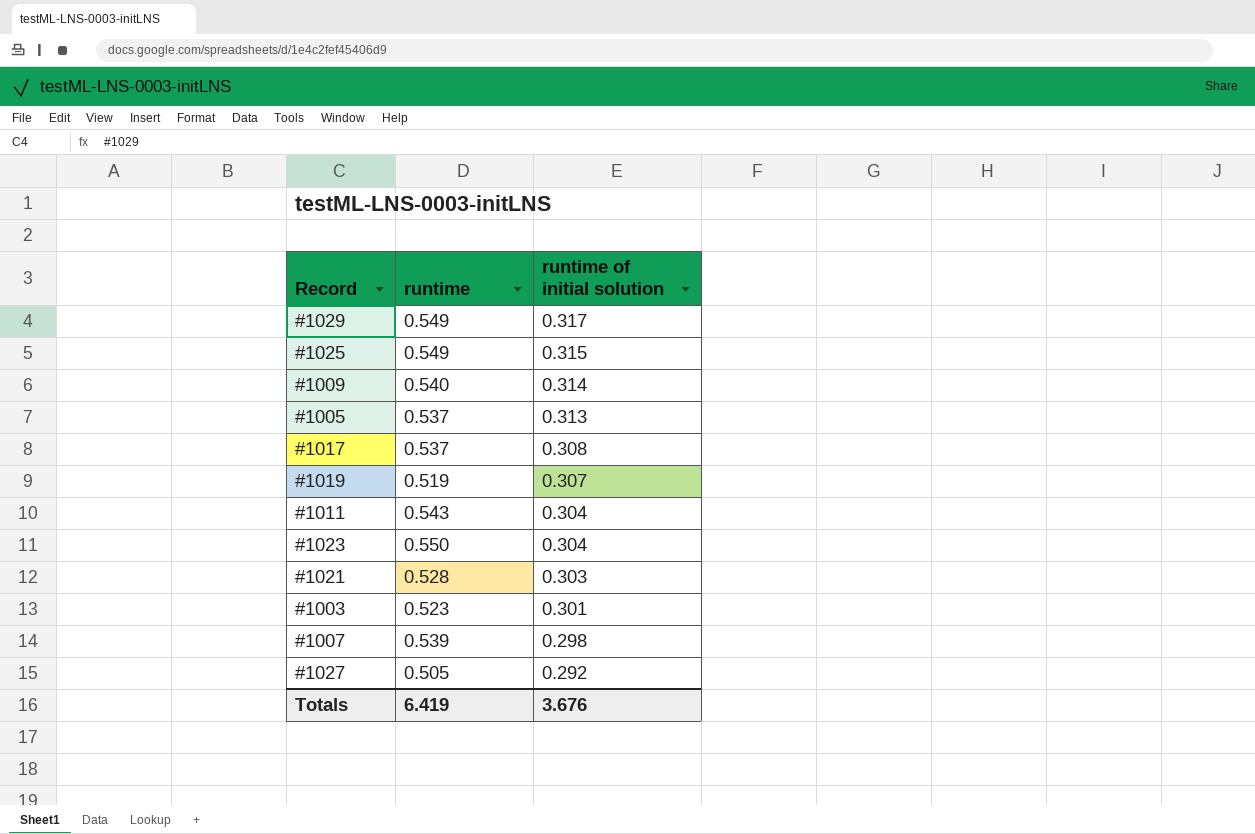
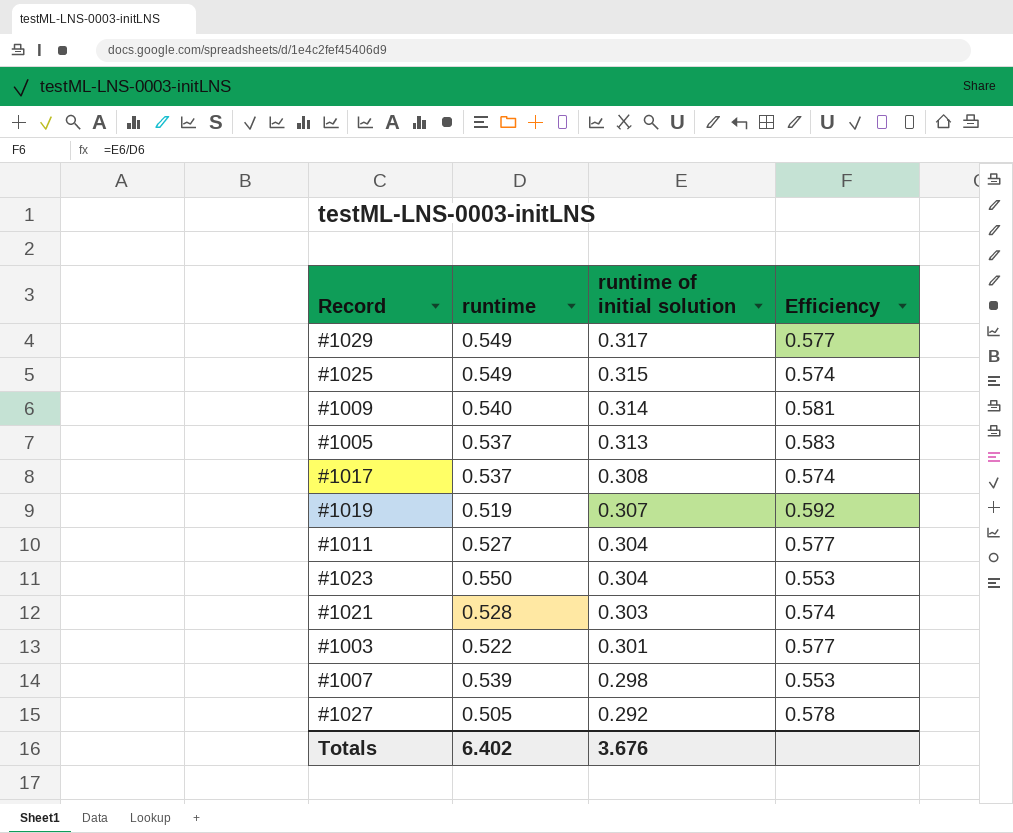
column Efficiency | formula: none -> [runtime of initial solution] / [runtime]
#1011 | runtime: 0.543 -> 0.527
#1003 | runtime: 0.523 -> 0.522
Totals | runtime: 6.419 -> 6.402

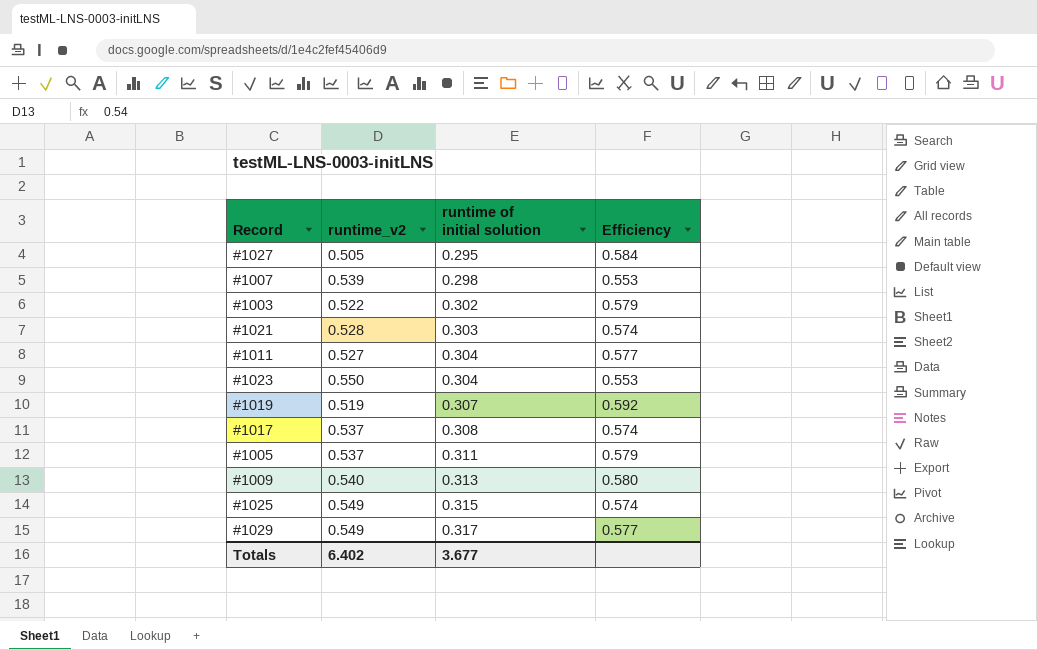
row order: runtime of initial solution descending -> runtime of initial solution ascending
column name: runtime -> runtime_v2
#1027 | runtime of initial solution: 0.292 -> 0.295
#1027 | Efficiency: 0.578 -> 0.584
#1003 | runtime of initial solution: 0.301 -> 0.302
#1003 | Efficiency: 0.577 -> 0.579
#1005 | runtime of initial solution: 0.313 -> 0.311
#1005 | Efficiency: 0.583 -> 0.579
#1009 | runtime of initial solution: 0.314 -> 0.313
#1009 | Efficiency: 0.581 -> 0.580
Totals | runtime of initial solution: 3.676 -> 3.677

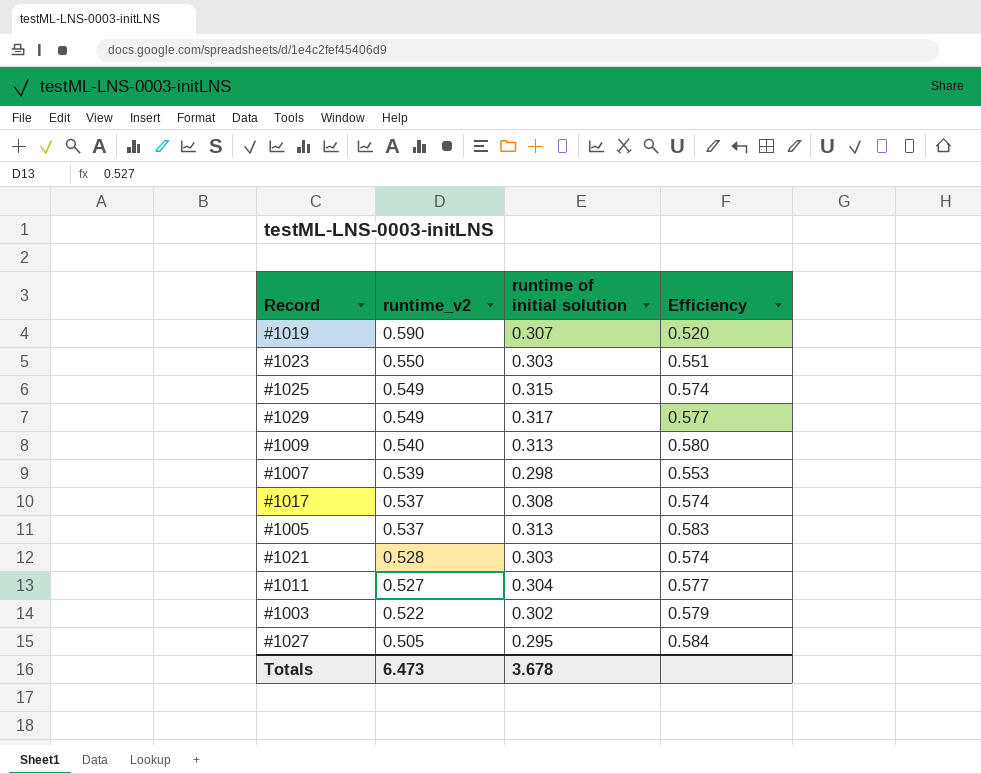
row order: runtime of initial solution ascending -> runtime_v2 descending
#1019 | runtime_v2: 0.519 -> 0.590
#1019 | Efficiency: 0.592 -> 0.520
#1023 | runtime of initial solution: 0.304 -> 0.303
#1023 | Efficiency: 0.553 -> 0.551
#1005 | runtime of initial solution: 0.311 -> 0.313
#1005 | Efficiency: 0.579 -> 0.583
Totals | runtime_v2: 6.402 -> 6.473
Totals | runtime of initial solution: 3.677 -> 3.678

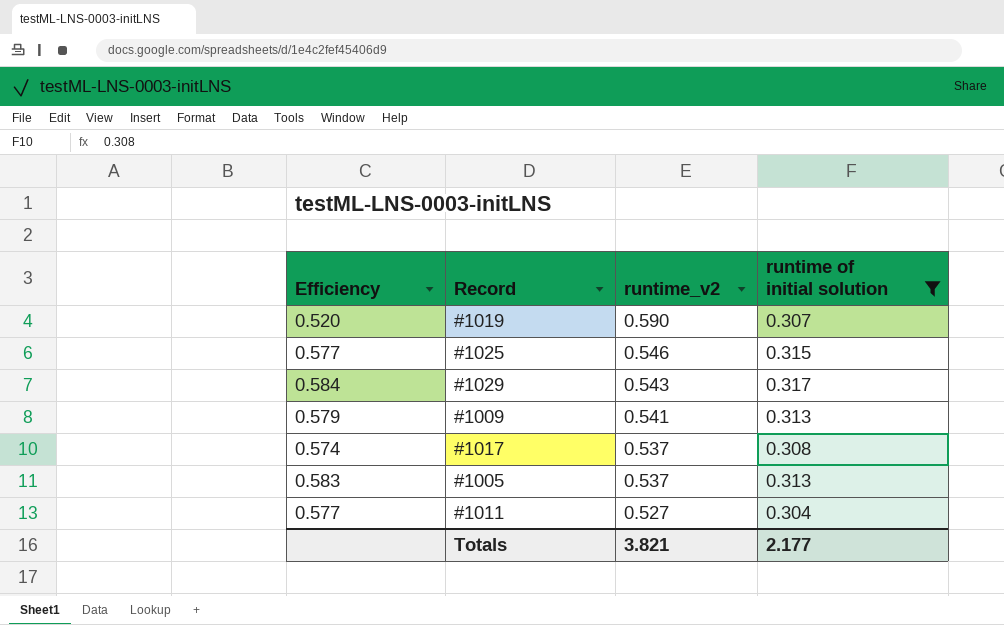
filter: none -> runtime of initial solution >= 0.304
column Efficiency | position: 4 -> 1
#1025 | Efficiency: 0.574 -> 0.577
#1025 | runtime_v2: 0.549 -> 0.546
#1029 | Efficiency: 0.577 -> 0.584
#1029 | runtime_v2: 0.549 -> 0.543
#1009 | Efficiency: 0.580 -> 0.579
#1009 | runtime_v2: 0.540 -> 0.541
Totals | runtime_v2: 6.473 -> 3.821
Totals | runtime of initial solution: 3.678 -> 2.177

